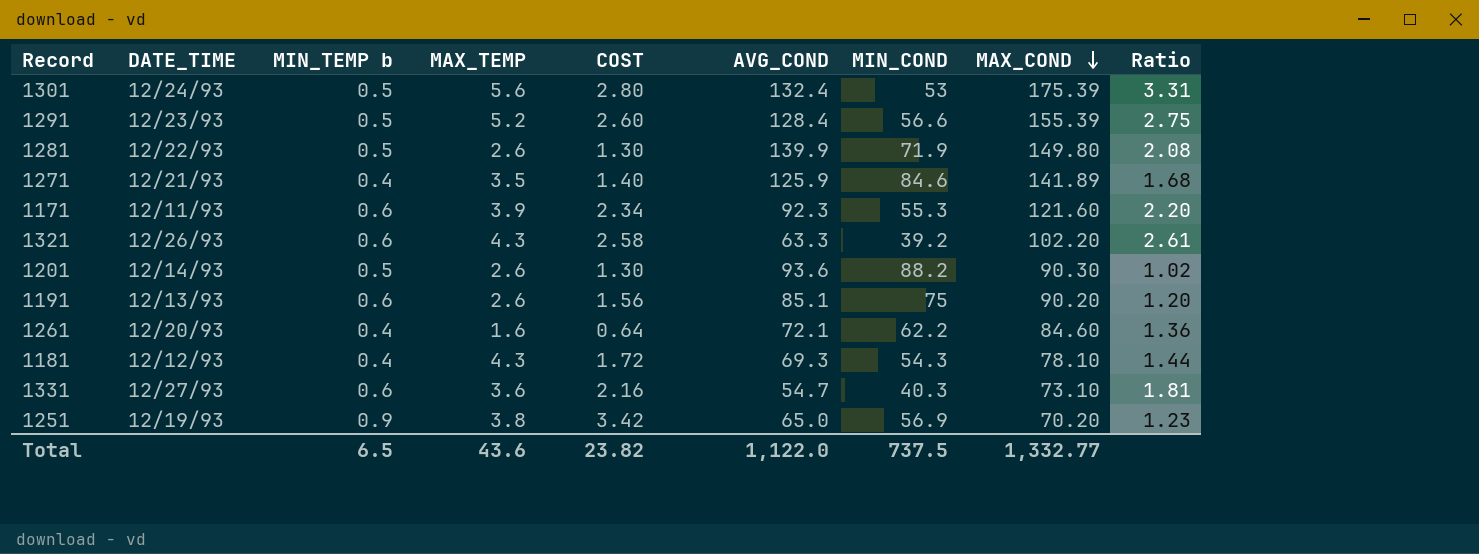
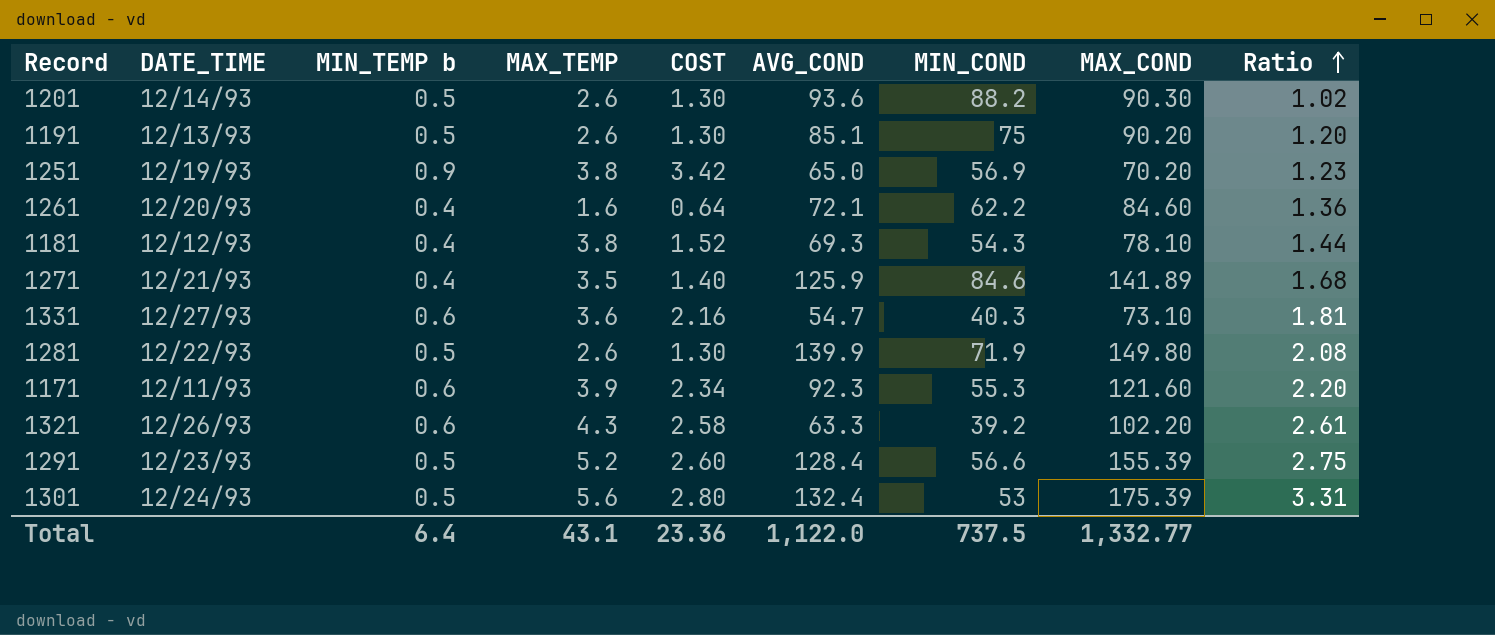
row order: MAX_COND descending -> Ratio ascending
1191 | MIN_TEMP b: 0.6 -> 0.5
1191 | COST: 1.56 -> 1.30
1181 | MAX_TEMP: 4.3 -> 3.8
1181 | COST: 1.72 -> 1.52
Total | MIN_TEMP b: 6.5 -> 6.4
Total | MAX_TEMP: 43.6 -> 43.1
Total | COST: 23.82 -> 23.36

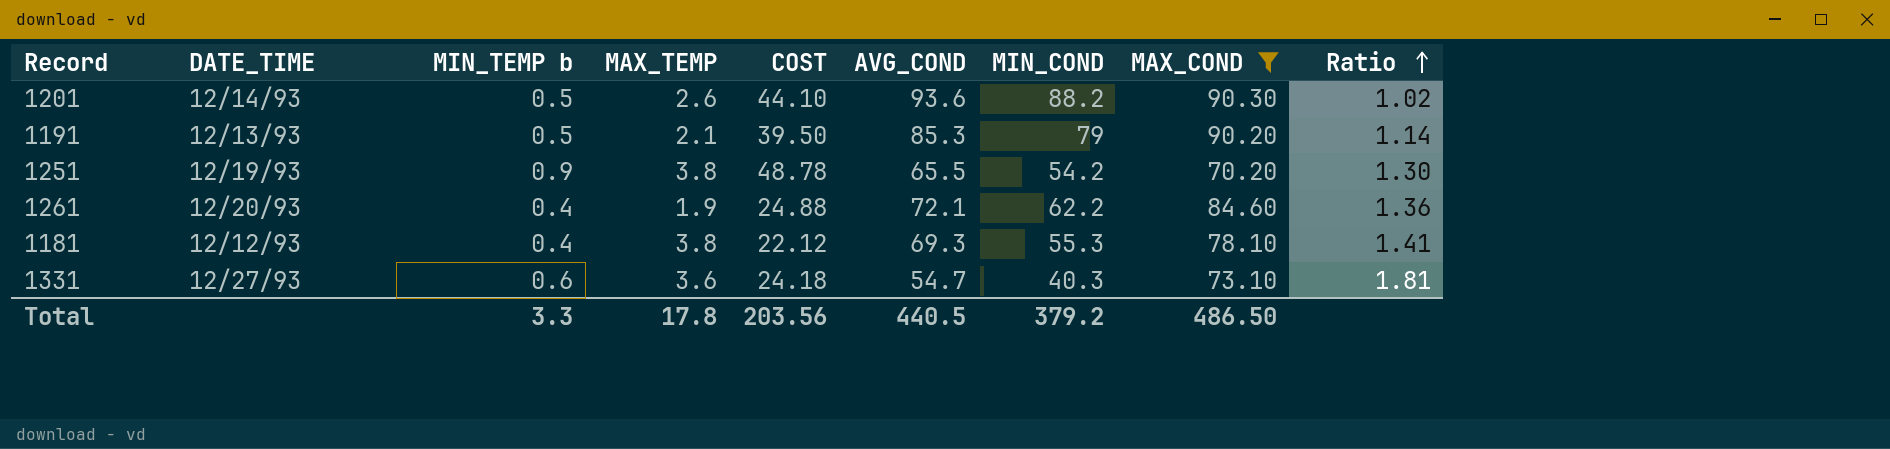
filter: none -> MAX_COND <= 90.30
column COST | formula: [MIN_TEMP b] * [MAX_TEMP] -> [MIN_TEMP b] * [MIN_COND]
1191 | MAX_TEMP: 2.6 -> 2.1
1191 | AVG_COND: 85.1 -> 85.3
1191 | MIN_COND: 75 -> 79
1191 | Ratio: 1.20 -> 1.14
1251 | AVG_COND: 65.0 -> 65.5
1251 | MIN_COND: 56.9 -> 54.2
1251 | Ratio: 1.23 -> 1.30
1261 | MAX_TEMP: 1.6 -> 1.9
1181 | MIN_COND: 54.3 -> 55.3
1181 | Ratio: 1.44 -> 1.41
Total | MIN_TEMP b: 6.4 -> 3.3
Total | MAX_TEMP: 43.1 -> 17.8
Total | COST: 23.36 -> 203.56
Total | AVG_COND: 1,122.0 -> 440.5
Total | MIN_COND: 737.5 -> 379.2
Total | MAX_COND: 1,332.77 -> 486.50

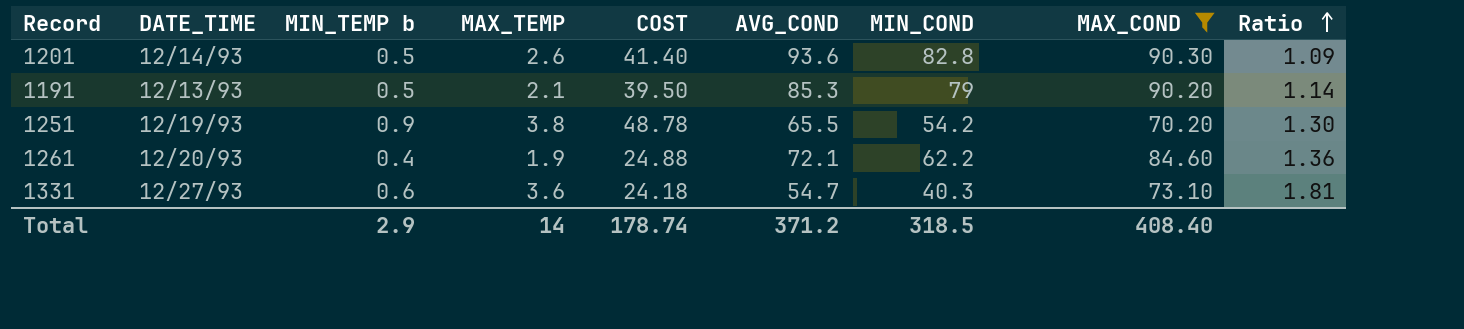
row 1181: 12/12/93 | 0.4 | 3.8 | 22.12 | 69.3 | 55.3 | 78.10 | 1.41 -> none
1201 | COST: 44.10 -> 41.40
1201 | MIN_COND: 88.2 -> 82.8
1201 | Ratio: 1.02 -> 1.09
Total | MIN_TEMP b: 3.3 -> 2.9
Total | MAX_TEMP: 17.8 -> 14
Total | COST: 203.56 -> 178.74
Total | AVG_COND: 440.5 -> 371.2
Total | MIN_COND: 379.2 -> 318.5
Total | MAX_COND: 486.50 -> 408.40

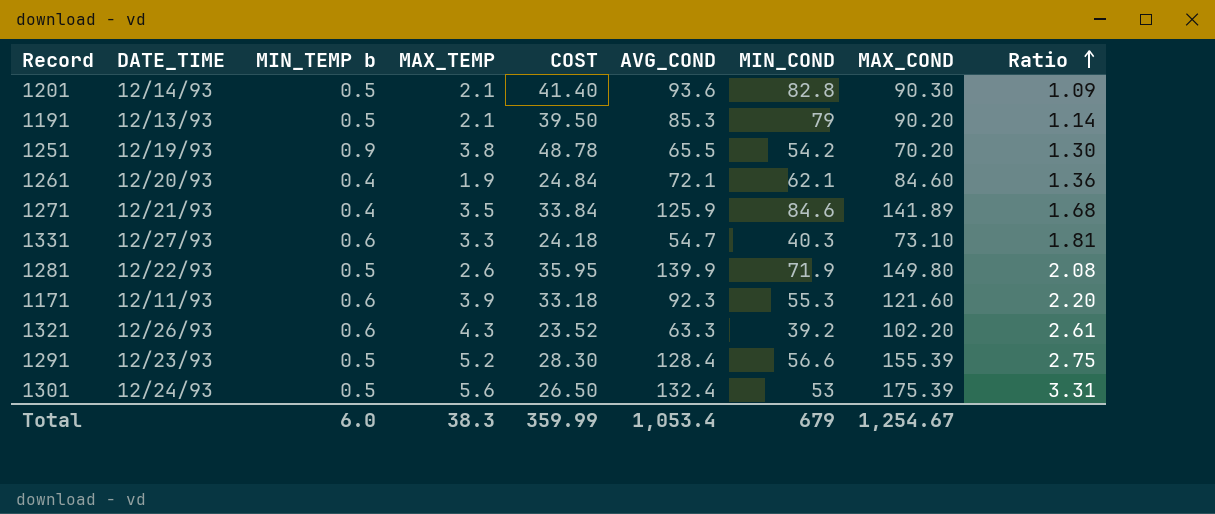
filter: MAX_COND <= 90.30 -> none
1201 | MAX_TEMP: 2.6 -> 2.1
1261 | COST: 24.88 -> 24.84
1261 | MIN_COND: 62.2 -> 62.1
1331 | MAX_TEMP: 3.6 -> 3.3
Total | MIN_TEMP b: 2.9 -> 6.0
Total | MAX_TEMP: 14 -> 38.3
Total | COST: 178.74 -> 359.99
Total | AVG_COND: 371.2 -> 1,053.4
Total | MIN_COND: 318.5 -> 679
Total | MAX_COND: 408.40 -> 1,254.67

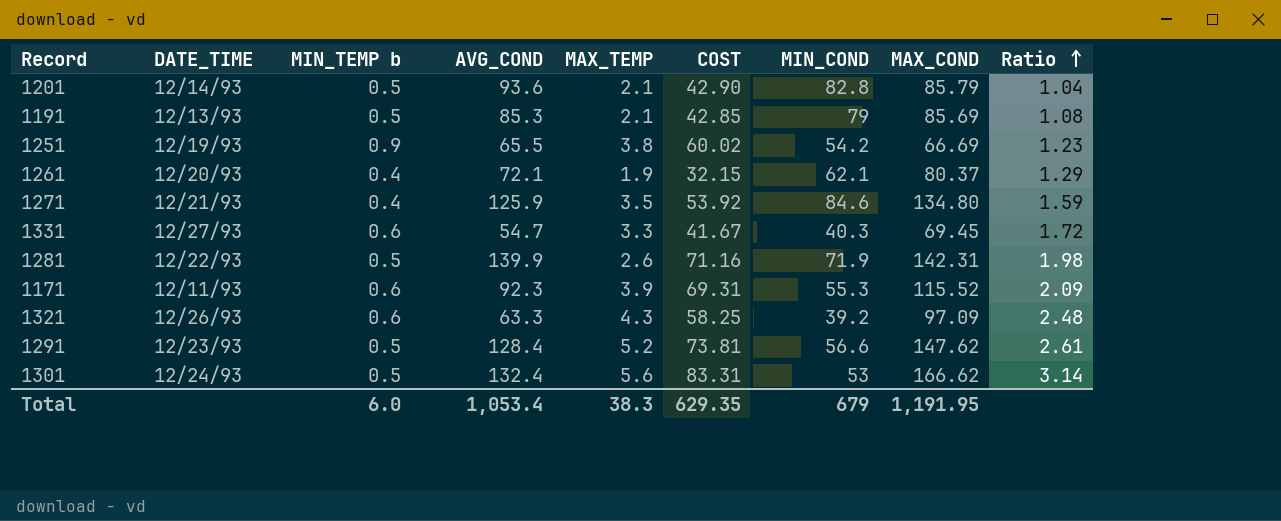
column AVG_COND | position: 6 -> 4
column COST | formula: [MIN_TEMP b] * [MIN_COND] -> [MIN_TEMP b] * [MAX_COND]
1201 | MAX_COND: 90.30 -> 85.79
1201 | Ratio: 1.09 -> 1.04
1191 | MAX_COND: 90.20 -> 85.69
1191 | Ratio: 1.14 -> 1.08
1251 | MAX_COND: 70.20 -> 66.69
1251 | Ratio: 1.30 -> 1.23
1261 | MAX_COND: 84.60 -> 80.37
1261 | Ratio: 1.36 -> 1.29
1271 | MAX_COND: 141.89 -> 134.80
1271 | Ratio: 1.68 -> 1.59
1331 | MAX_COND: 73.10 -> 69.45
1331 | Ratio: 1.81 -> 1.72
1281 | MAX_COND: 149.80 -> 142.31
1281 | Ratio: 2.08 -> 1.98
1171 | MAX_COND: 121.60 -> 115.52
1171 | Ratio: 2.20 -> 2.09
1321 | MAX_COND: 102.20 -> 97.09
1321 | Ratio: 2.61 -> 2.48
1291 | MAX_COND: 155.39 -> 147.62
1291 | Ratio: 2.75 -> 2.61
1301 | MAX_COND: 175.39 -> 166.62
1301 | Ratio: 3.31 -> 3.14
Total | COST: 359.99 -> 629.35
Total | MAX_COND: 1,254.67 -> 1,191.95

